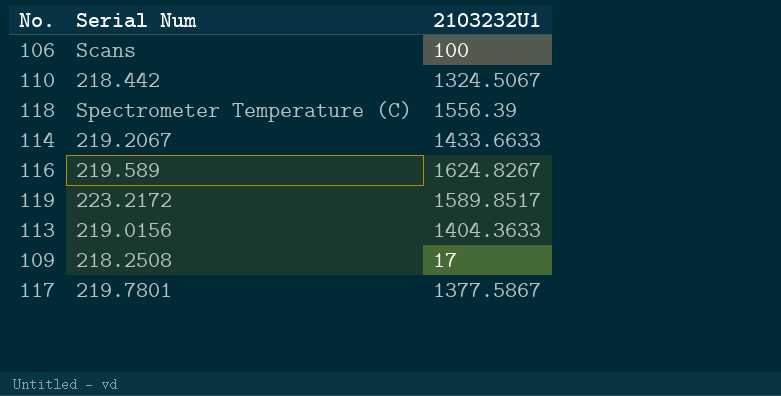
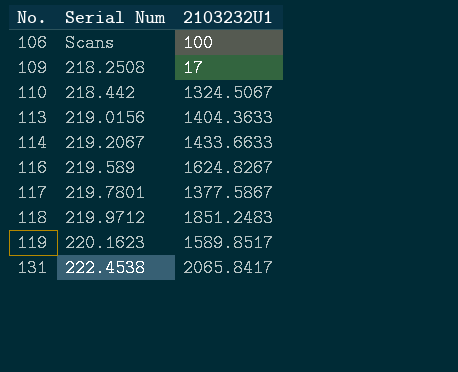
row order: none -> No. ascending
118 | Serial Num: Spectrometer Temperature (C) -> 219.9712
118 | 2103232U1: 1556.39 -> 1851.2483
119 | Serial Num: 223.2172 -> 220.1623
row 131: none -> 222.4538 | 2065.8417

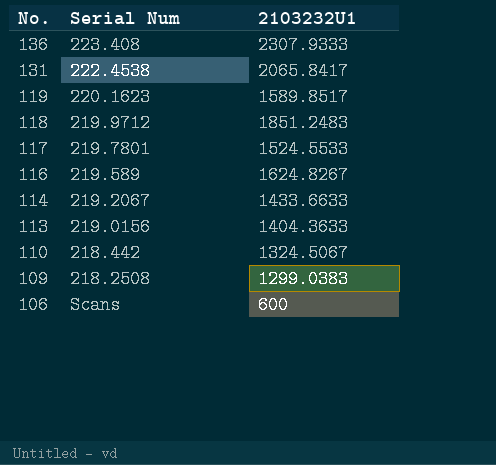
row order: No. ascending -> No. descending
row 136: none -> 223.408 | 2307.9333
117 | 2103232U1: 1377.5867 -> 1524.5533
109 | 2103232U1: 17 -> 1299.0383
106 | 2103232U1: 100 -> 600

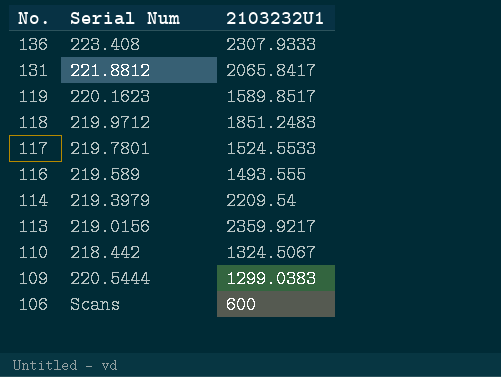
131 | Serial Num: 222.4538 -> 221.8812
116 | 2103232U1: 1624.8267 -> 1493.555
114 | Serial Num: 219.2067 -> 219.3979
114 | 2103232U1: 1433.6633 -> 2209.54
113 | 2103232U1: 1404.3633 -> 2359.9217
109 | Serial Num: 218.2508 -> 220.5444

